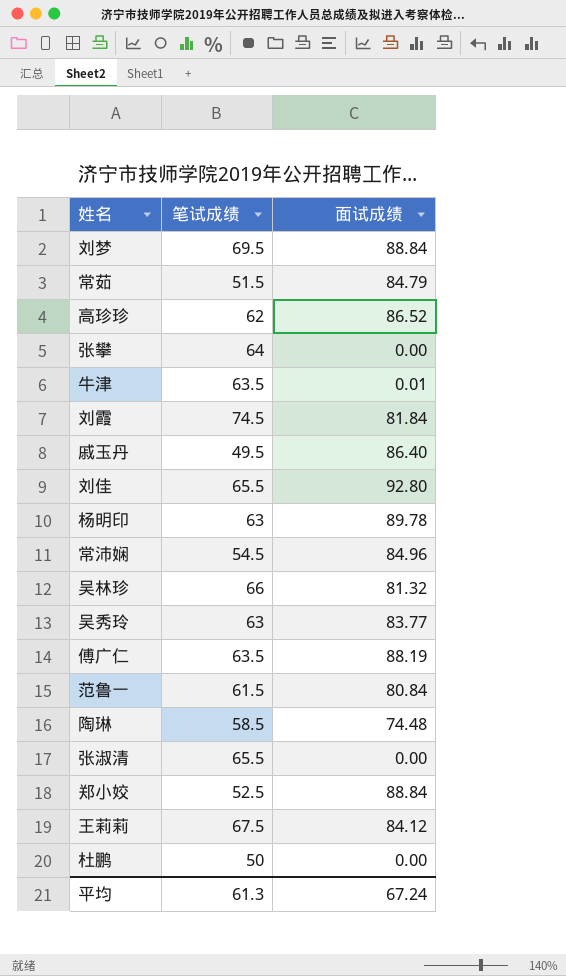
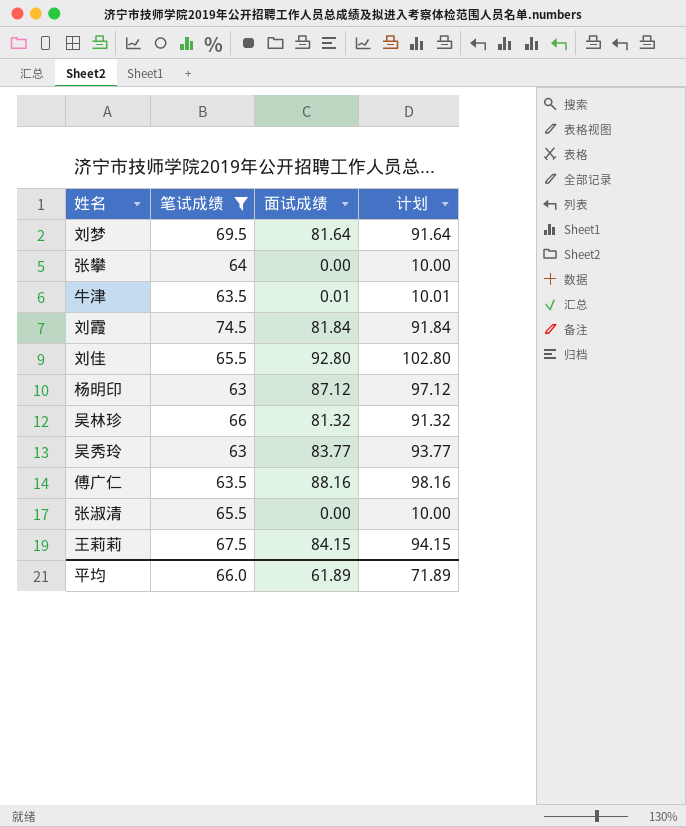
filter: none -> 笔试成绩 >= 63
column 计划 | formula: none -> [面试成绩] + 10
刘梦 | 面试成绩: 88.84 -> 81.64
杨明印 | 面试成绩: 89.78 -> 87.12
傅广仁 | 面试成绩: 88.19 -> 88.16
王莉莉 | 面试成绩: 84.12 -> 84.15
平均 | 笔试成绩: 61.3 -> 66.0
平均 | 面试成绩: 67.24 -> 61.89

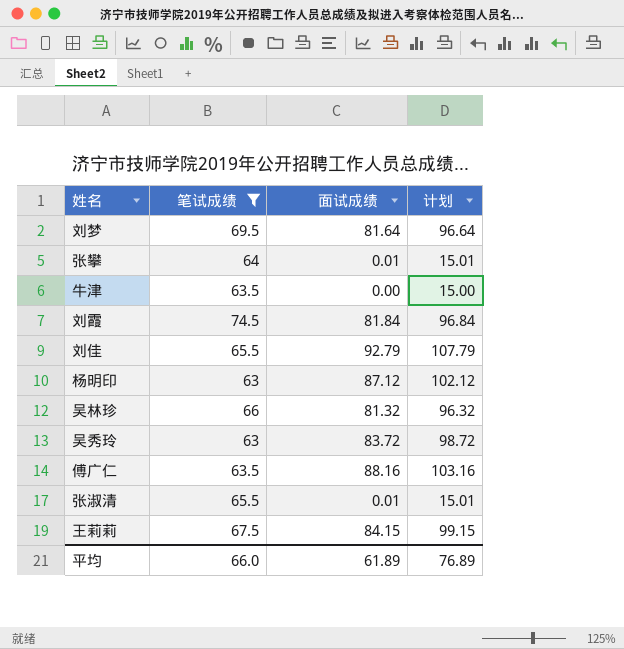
column 计划 | formula: [面试成绩] + 10 -> [面试成绩] + 15
张攀 | 面试成绩: 0.00 -> 0.01
牛津 | 面试成绩: 0.01 -> 0.00
刘佳 | 面试成绩: 92.80 -> 92.79
吴秀玲 | 面试成绩: 83.77 -> 83.72
张淑清 | 面试成绩: 0.00 -> 0.01
平均 | 计划: 71.89 -> 76.89

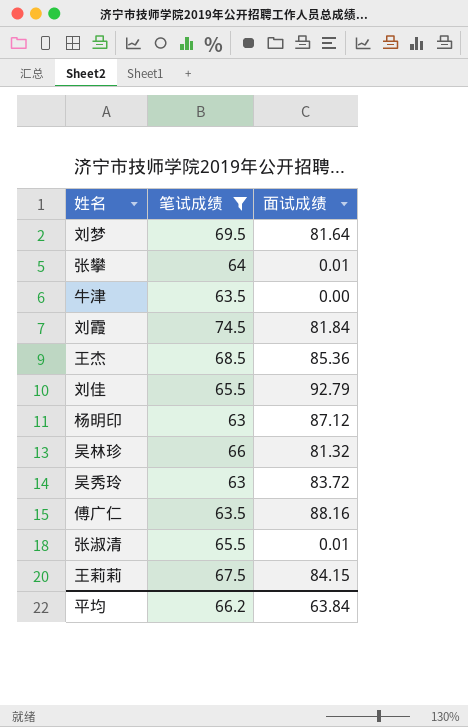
column 计划 | formula: [面试成绩] + 15 -> none
row 王杰: none -> 68.5 | 85.36
平均 | 笔试成绩: 66.0 -> 66.2
平均 | 面试成绩: 61.89 -> 63.84

